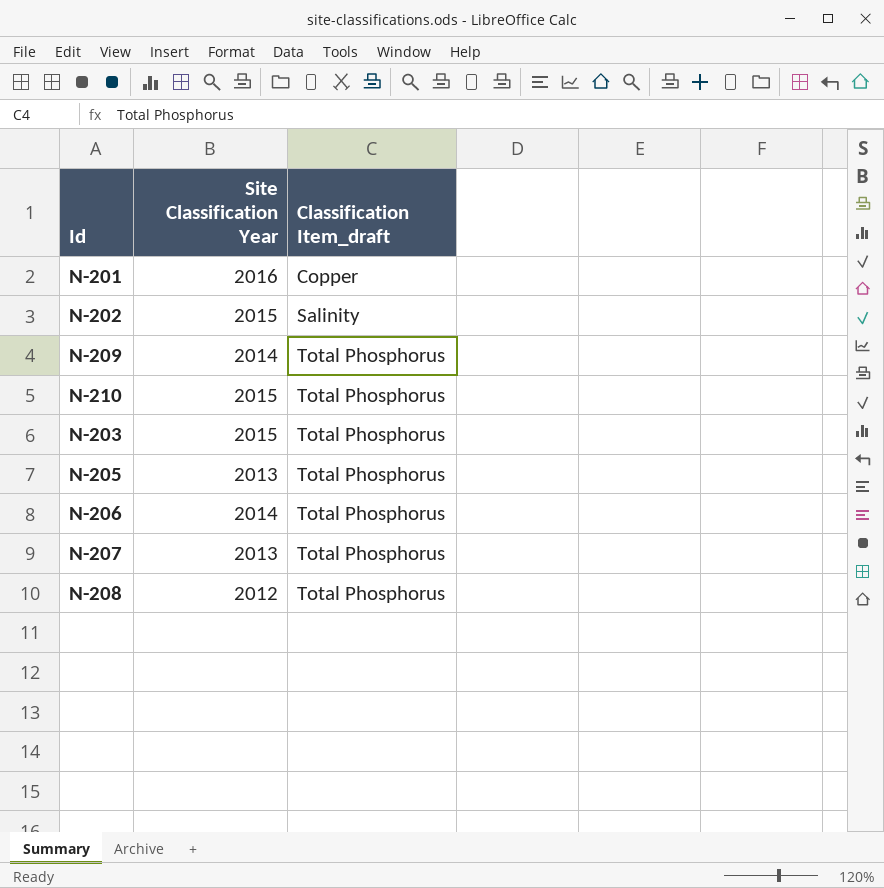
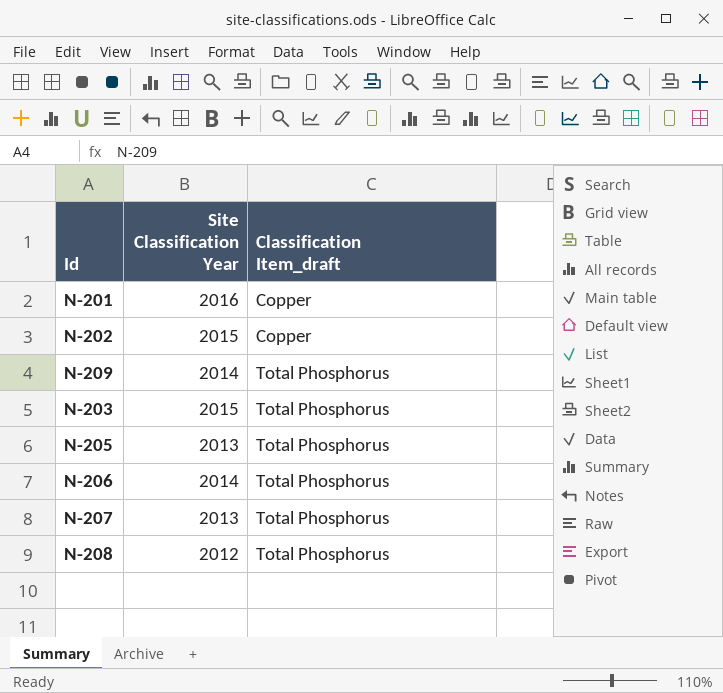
row N-210: 2015 | Total Phosphorus -> none
N-202 | Classification Item_draft: Salinity -> Copper

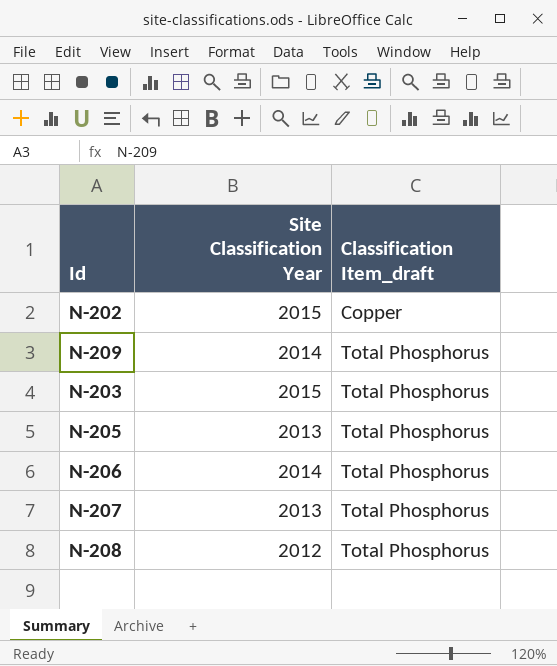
row N-201: 2016 | Copper -> none

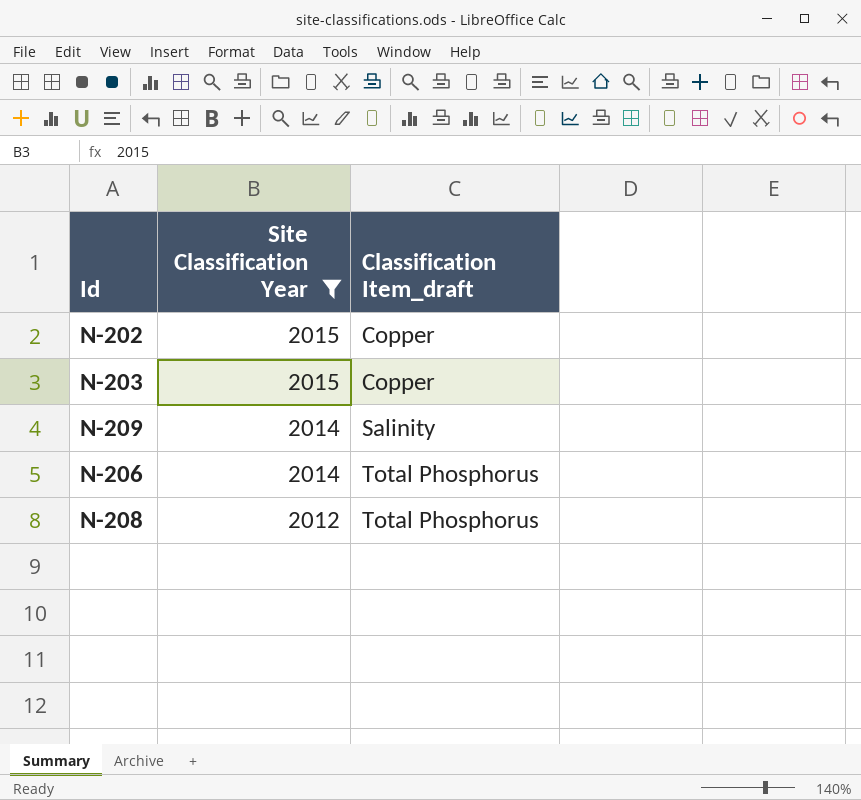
filter: none -> Site Classification Year != 2013
row order: Classification Item_draft ascending -> Site Classification Year descending
N-203 | Classification Item_draft: Total Phosphorus -> Copper
N-209 | Classification Item_draft: Total Phosphorus -> Salinity

